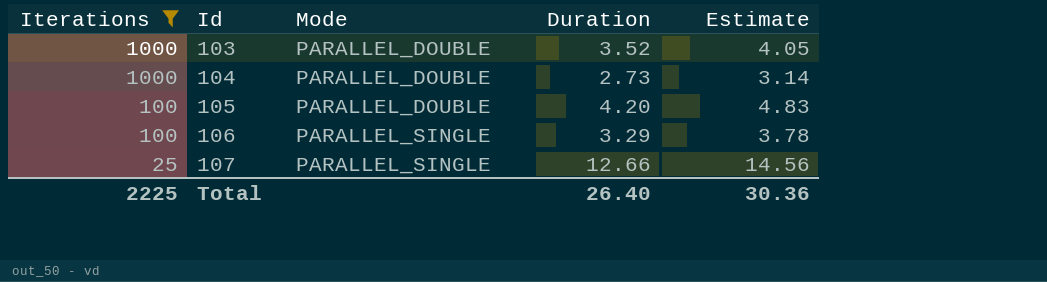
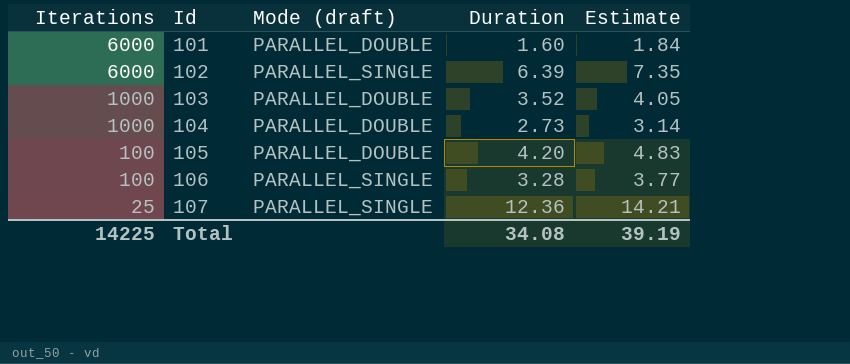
filter: Iterations != 6000 -> none
column name: Mode -> Mode (draft)
106 | Duration: 3.29 -> 3.28
106 | Estimate: 3.78 -> 3.77
107 | Duration: 12.66 -> 12.36
107 | Estimate: 14.56 -> 14.21
Total | Iterations: 2225 -> 14225
Total | Duration: 26.40 -> 34.08
Total | Estimate: 30.36 -> 39.19

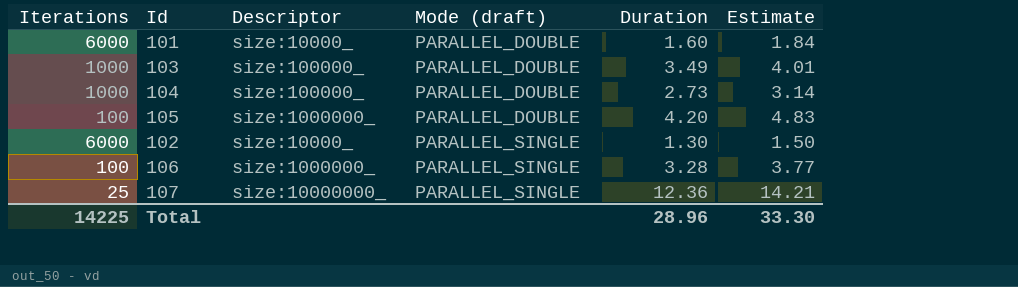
row order: Iterations descending -> Mode (draft) ascending
column Descriptor | position: none -> 3
103 | Duration: 3.52 -> 3.49
103 | Estimate: 4.05 -> 4.01
102 | Duration: 6.39 -> 1.30
102 | Estimate: 7.35 -> 1.50
Total | Duration: 34.08 -> 28.96
Total | Estimate: 39.19 -> 33.30

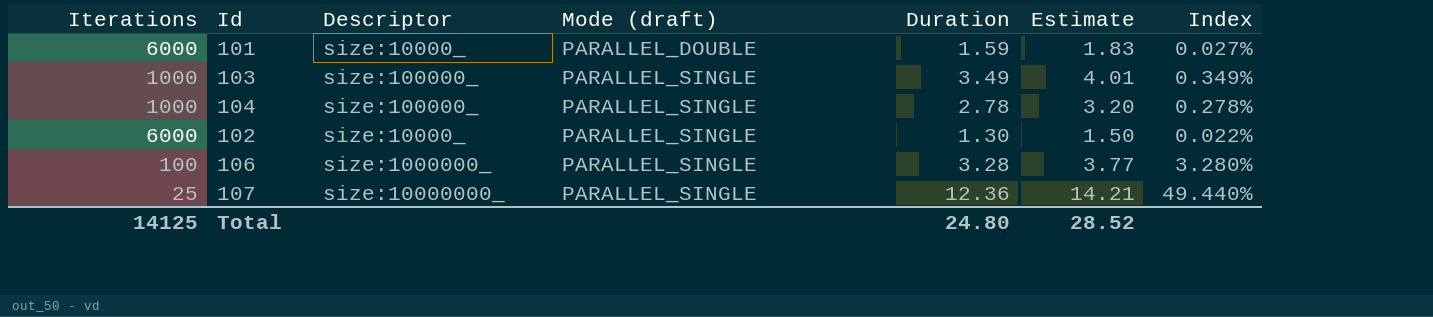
column Index | formula: none -> [Duration] / [Iterations]
row 105: 100 | size:1000000_ | PARALLEL_DOUBLE | 4.20 | 4.83 -> none
101 | Duration: 1.60 -> 1.59
101 | Estimate: 1.84 -> 1.83
103 | Mode (draft): PARALLEL_DOUBLE -> PARALLEL_SINGLE
104 | Mode (draft): PARALLEL_DOUBLE -> PARALLEL_SINGLE
104 | Duration: 2.73 -> 2.78
104 | Estimate: 3.14 -> 3.20
Total | Iterations: 14225 -> 14125
Total | Duration: 28.96 -> 24.80
Total | Estimate: 33.30 -> 28.52

